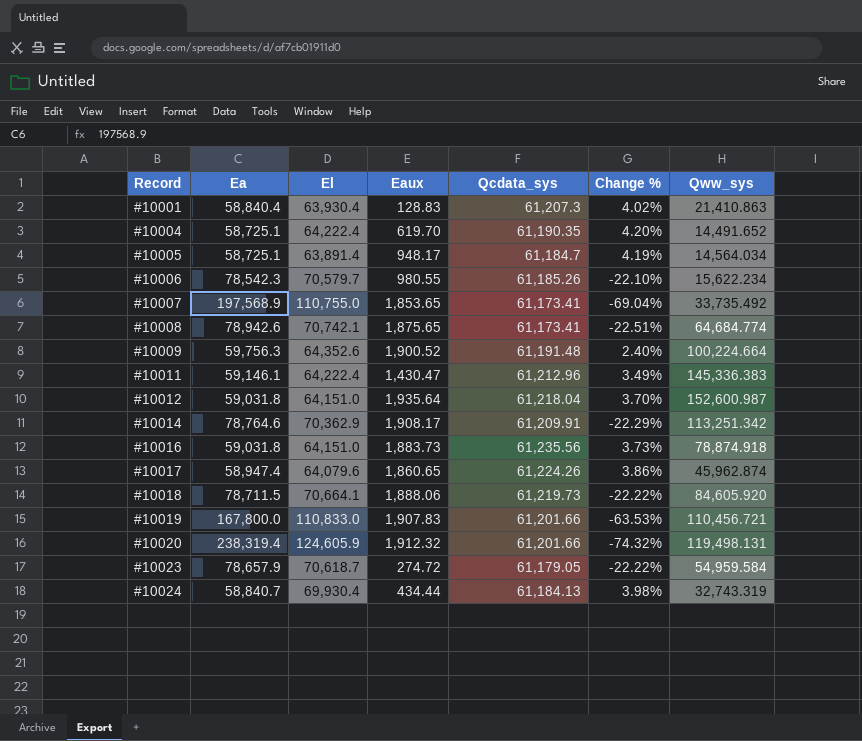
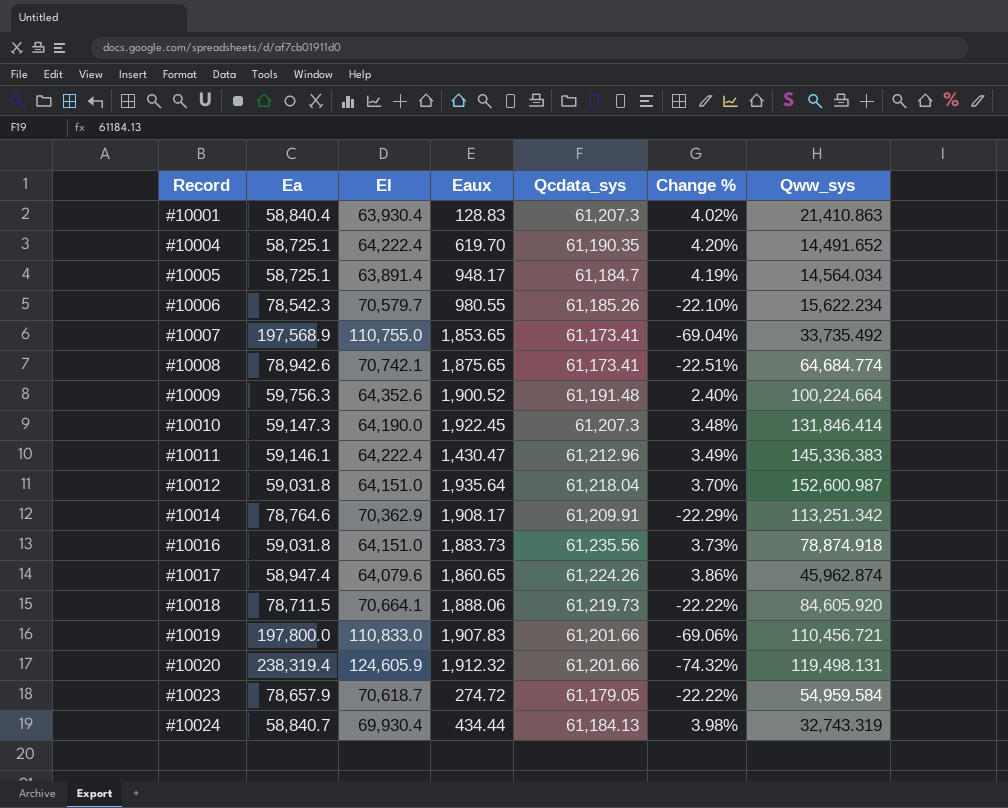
row #10010: none -> 59,147.3 | 64,190.0 | 1,922.45 | 61,207.3 | 3.48% | 131,846.414
#10019 | Ea: 167,800.0 -> 197,800.0
#10019 | Change %: -63.53% -> -69.06%

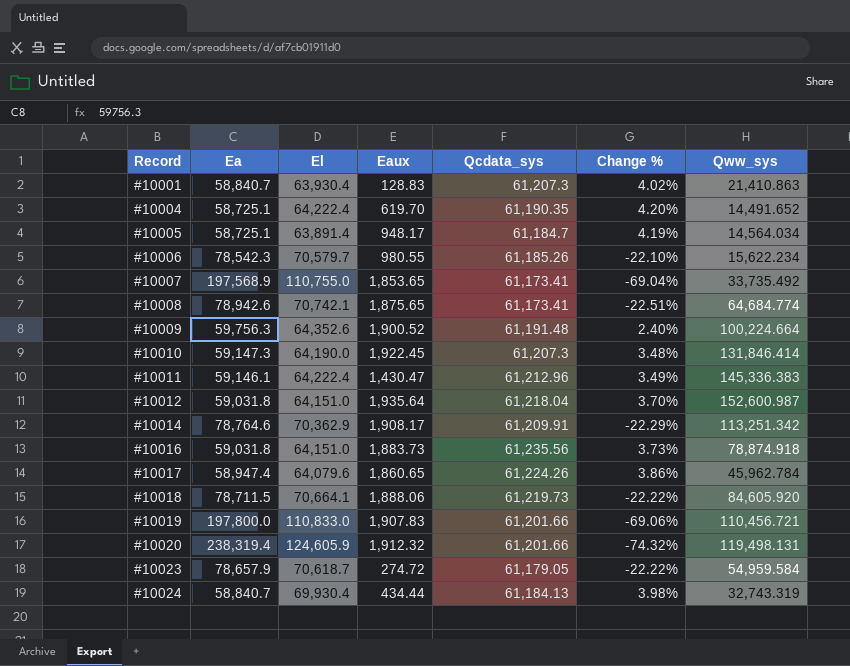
#10001 | Ea: 58,840.4 -> 58,840.7
#10017 | Qww_sys: 45,962.874 -> 45,962.784

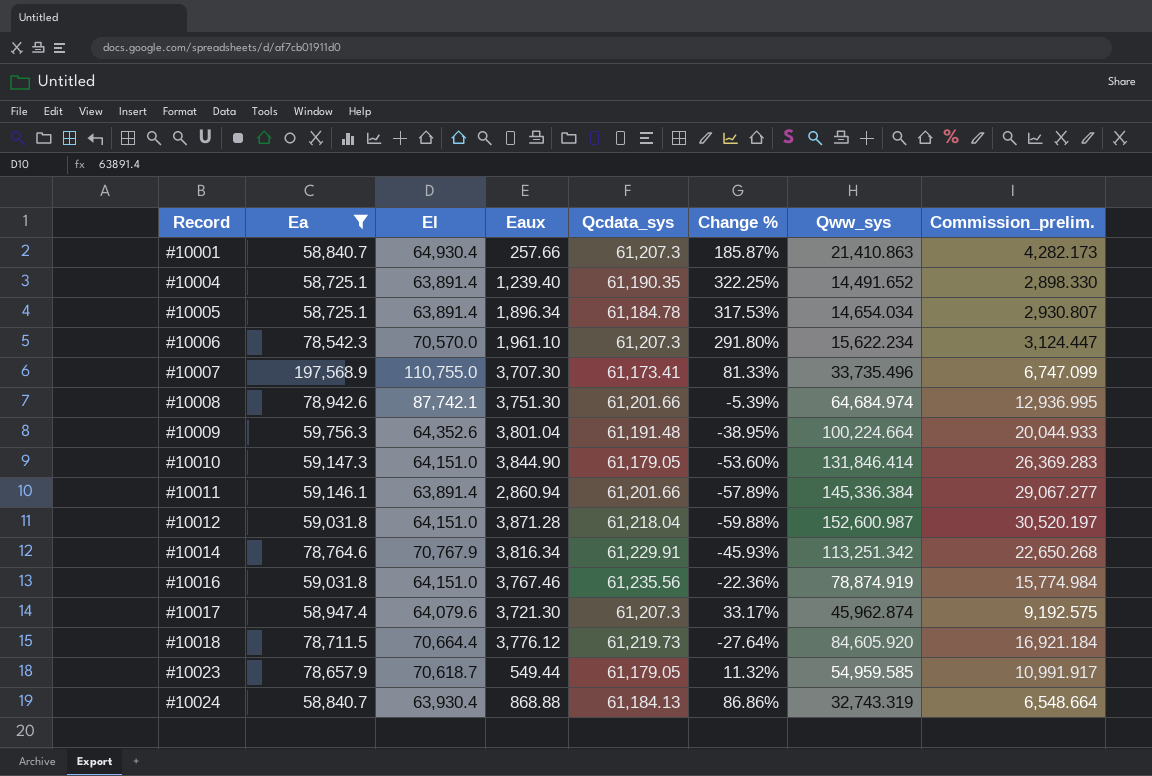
filter: none -> Ea <= 197,568.9
column Change % | formula: ([Qcdata_sys] - [Ea]) / [Ea] -> ([Qcdata_sys] - [Qww_sys]) / [Qww_sys]
column Commission_prelim. | formula: none -> [Qww_sys] * 0.2
#10001 | El: 63,930.4 -> 64,930.4
#10001 | Eaux: 128.83 -> 257.66
#10004 | El: 64,222.4 -> 63,891.4
#10004 | Eaux: 619.70 -> 1,239.40
#10005 | Eaux: 948.17 -> 1,896.34
#10005 | Qcdata_sys: 61,184.7 -> 61,184.78
#10005 | Qww_sys: 14,564.034 -> 14,654.034
#10006 | El: 70,579.7 -> 70,570.0
#10006 | Eaux: 980.55 -> 1,961.10
#10006 | Qcdata_sys: 61,185.26 -> 61,207.3
#10007 | Eaux: 1,853.65 -> 3,707.30
#10007 | Qww_sys: 33,735.492 -> 33,735.496
#10008 | El: 70,742.1 -> 87,742.1
#10008 | Eaux: 1,875.65 -> 3,751.30
#10008 | Qcdata_sys: 61,173.41 -> 61,201.66
#10008 | Qww_sys: 64,684.774 -> 64,684.974
#10009 | Eaux: 1,900.52 -> 3,801.04
#10010 | El: 64,190.0 -> 64,151.0
#10010 | Eaux: 1,922.45 -> 3,844.90
#10010 | Qcdata_sys: 61,207.3 -> 61,179.05
#10011 | El: 64,222.4 -> 63,891.4
#10011 | Eaux: 1,430.47 -> 2,860.94
#10011 | Qcdata_sys: 61,212.96 -> 61,201.66
#10011 | Qww_sys: 145,336.383 -> 145,336.384
#10012 | Eaux: 1,935.64 -> 3,871.28
#10014 | El: 70,362.9 -> 70,767.9
#10014 | Eaux: 1,908.17 -> 3,816.34
#10014 | Qcdata_sys: 61,209.91 -> 61,229.91
#10016 | Eaux: 1,883.73 -> 3,767.46
#10016 | Qww_sys: 78,874.918 -> 78,874.919
#10017 | Eaux: 1,860.65 -> 3,721.30
#10017 | Qcdata_sys: 61,224.26 -> 61,207.3
#10017 | Qww_sys: 45,962.784 -> 45,962.874
#10018 | El: 70,664.1 -> 70,664.4
#10018 | Eaux: 1,888.06 -> 3,776.12
#10023 | Eaux: 274.72 -> 549.44
#10023 | Qww_sys: 54,959.584 -> 54,959.585
#10024 | El: 69,930.4 -> 63,930.4
#10024 | Eaux: 434.44 -> 868.88

